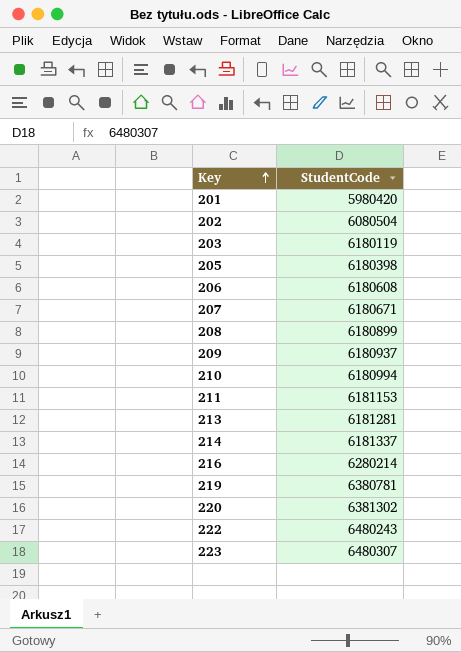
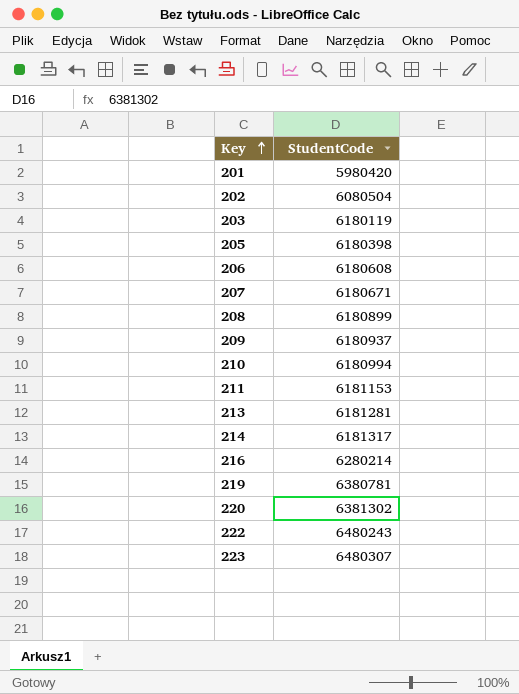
214 | StudentCode: 6181337 -> 6181317

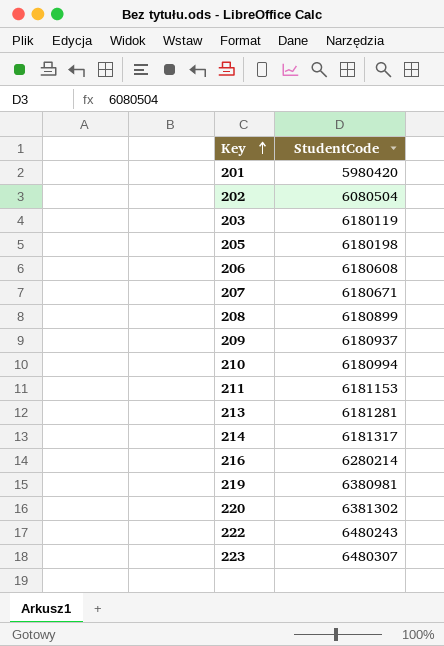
205 | StudentCode: 6180398 -> 6180198
219 | StudentCode: 6380781 -> 6380981

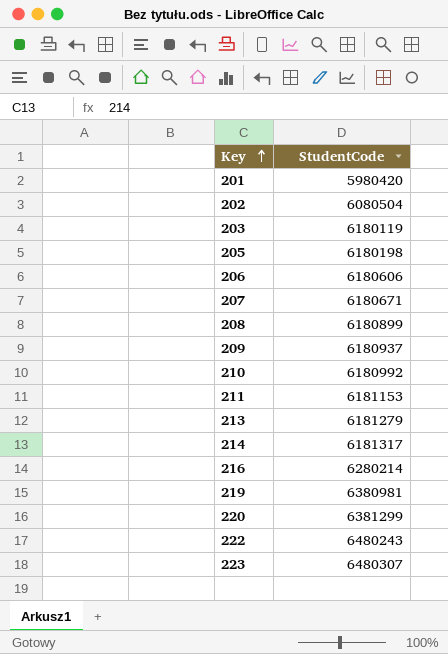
206 | StudentCode: 6180608 -> 6180606
210 | StudentCode: 6180994 -> 6180992
213 | StudentCode: 6181281 -> 6181279
220 | StudentCode: 6381302 -> 6381299

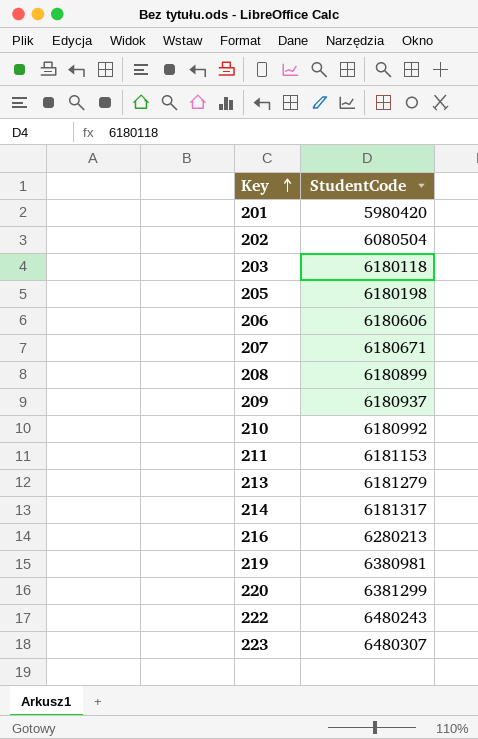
203 | StudentCode: 6180119 -> 6180118
216 | StudentCode: 6280214 -> 6280213

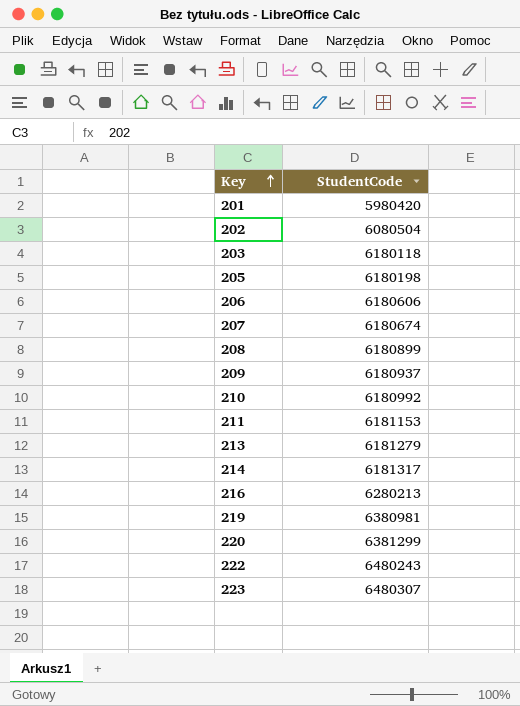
207 | StudentCode: 6180671 -> 6180674

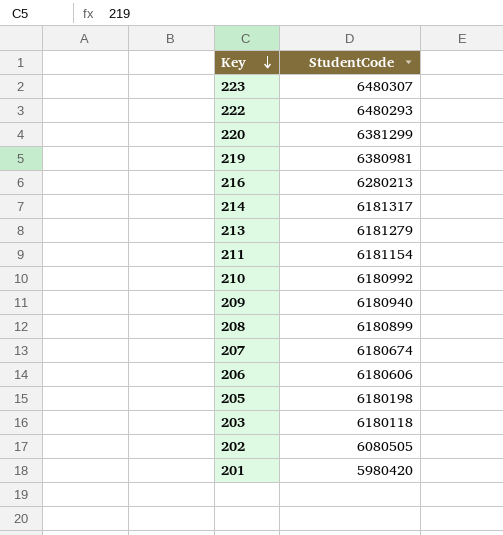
row order: Key ascending -> Key descending
222 | StudentCode: 6480243 -> 6480293
211 | StudentCode: 6181153 -> 6181154
209 | StudentCode: 6180937 -> 6180940
202 | StudentCode: 6080504 -> 6080505

